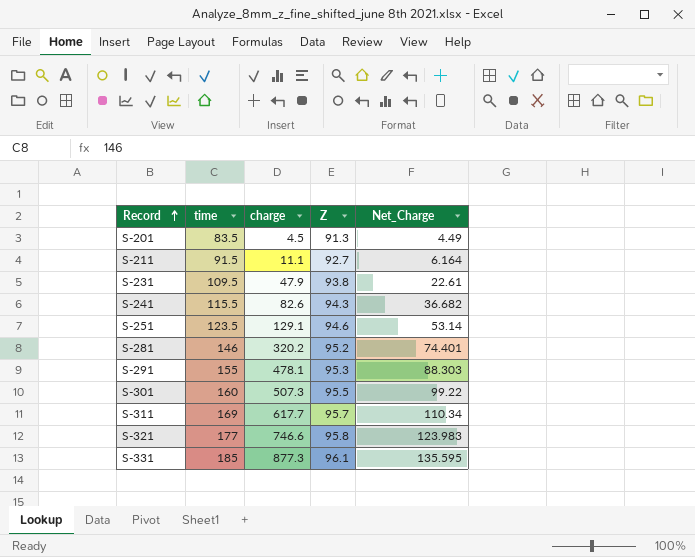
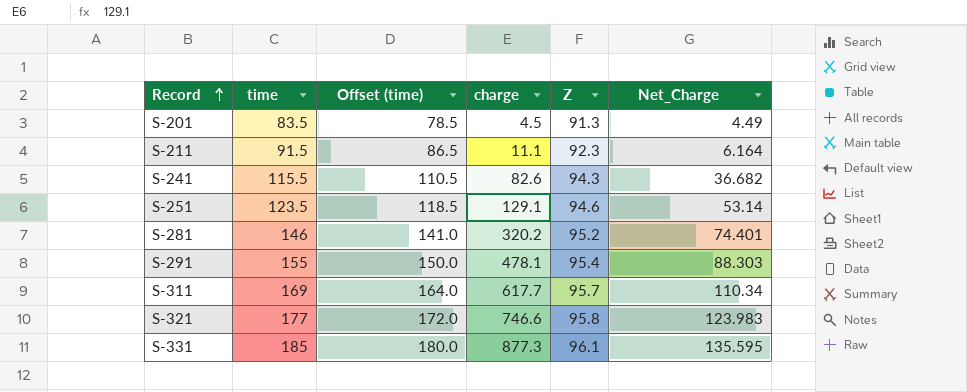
column Offset (time) | formula: none -> [time] - 5
row S-231: 109.5 | 47.9 | 93.8 | 22.61 -> none
row S-301: 160 | 507.3 | 95.5 | 99.22 -> none
S-211 | Z: 92.7 -> 92.3
S-291 | Z: 95.3 -> 95.4

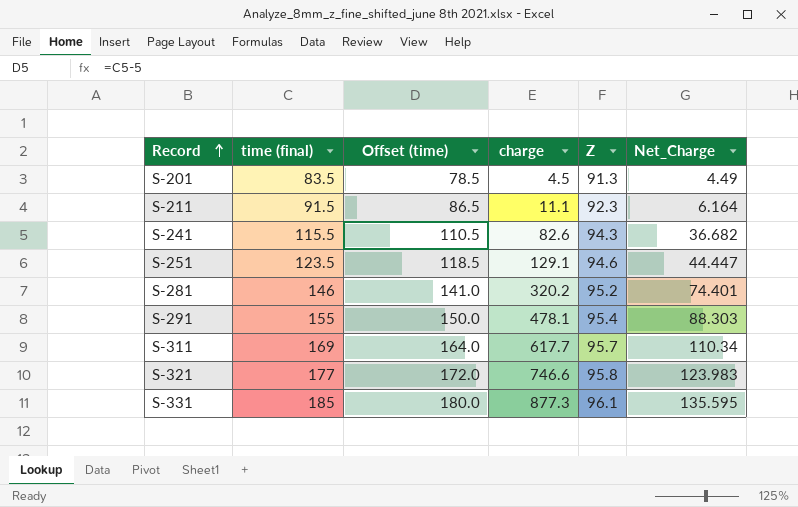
column name: time -> time (final)
S-251 | Net_Charge: 53.14 -> 44.447

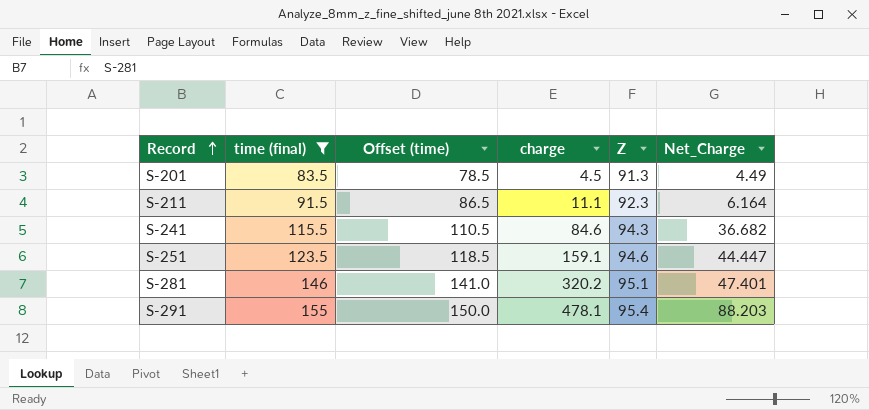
filter: none -> time (final) <= 155
S-241 | charge: 82.6 -> 84.6
S-251 | charge: 129.1 -> 159.1
S-281 | Z: 95.2 -> 95.1
S-281 | Net_Charge: 74.401 -> 47.401
S-291 | Net_Charge: 88.303 -> 88.203

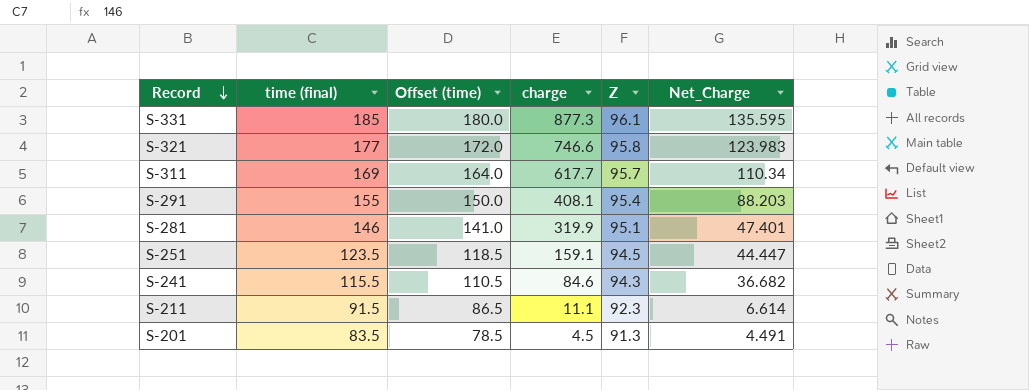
filter: time (final) <= 155 -> none
row order: Record ascending -> Record descending
S-291 | charge: 478.1 -> 408.1
S-281 | charge: 320.2 -> 319.9
S-251 | Z: 94.6 -> 94.5
S-211 | Net_Charge: 6.164 -> 6.614
S-201 | Net_Charge: 4.49 -> 4.491

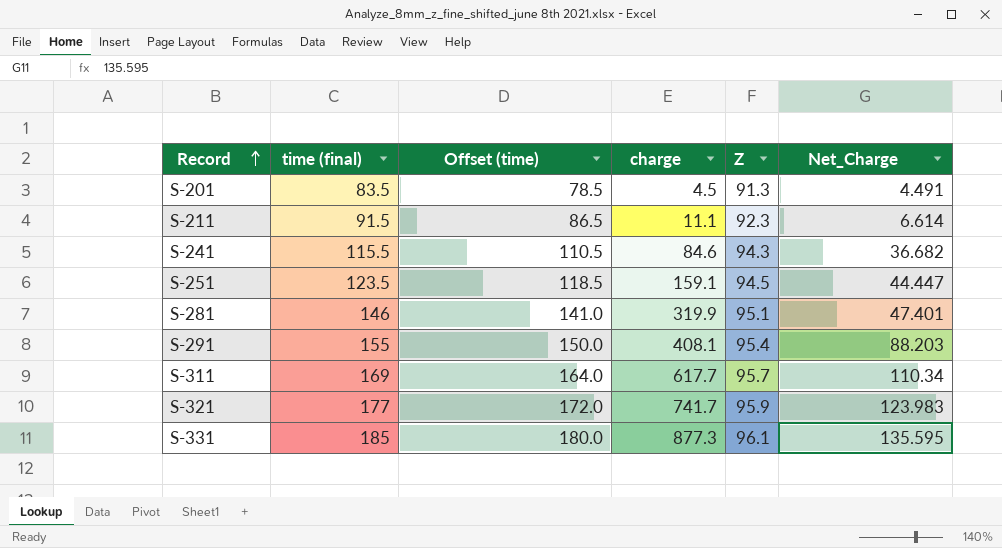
row order: Record descending -> Record ascending
S-321 | charge: 746.6 -> 741.7
S-321 | Z: 95.8 -> 95.9

